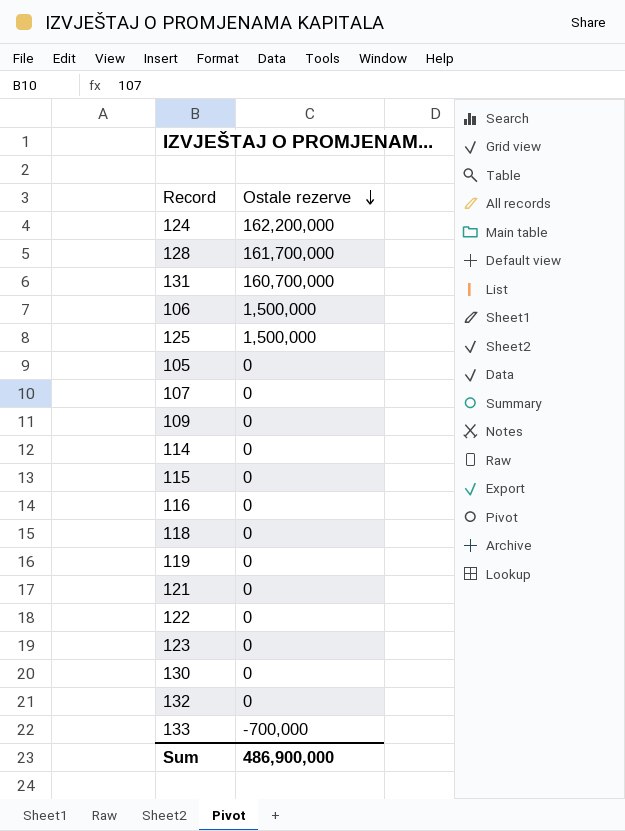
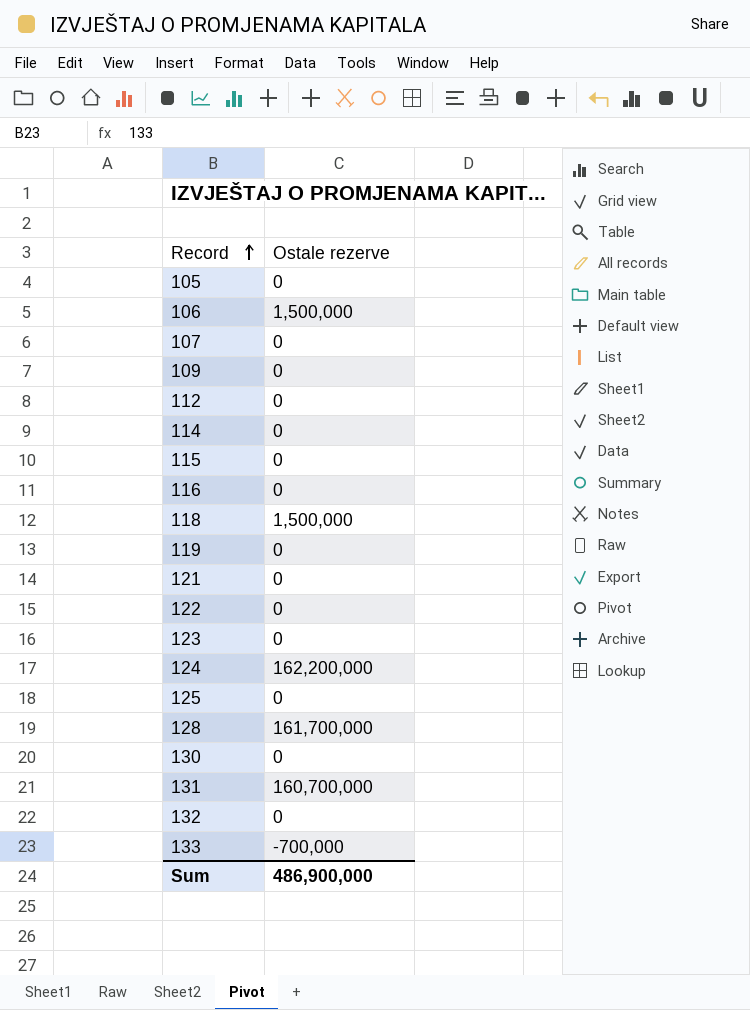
row order: Ostale rezerve descending -> Record ascending
row 112: none -> 0
118 | Ostale rezerve: 0 -> 1,500,000
125 | Ostale rezerve: 1,500,000 -> 0

